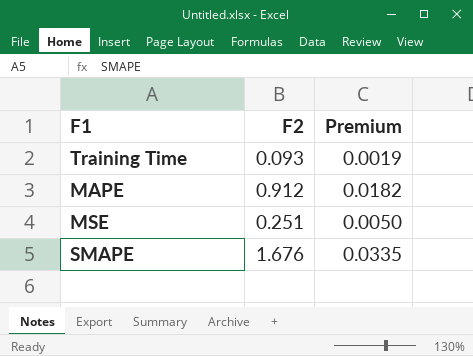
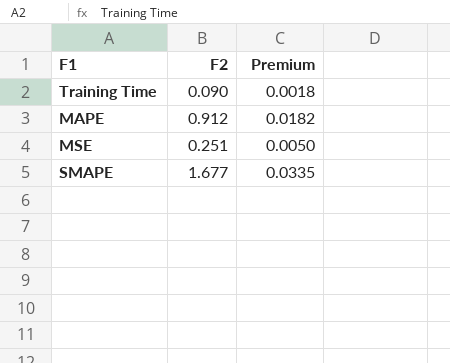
Training Time | F2: 0.093 -> 0.090
Training Time | Premium: 0.0019 -> 0.0018
SMAPE | F2: 1.676 -> 1.677

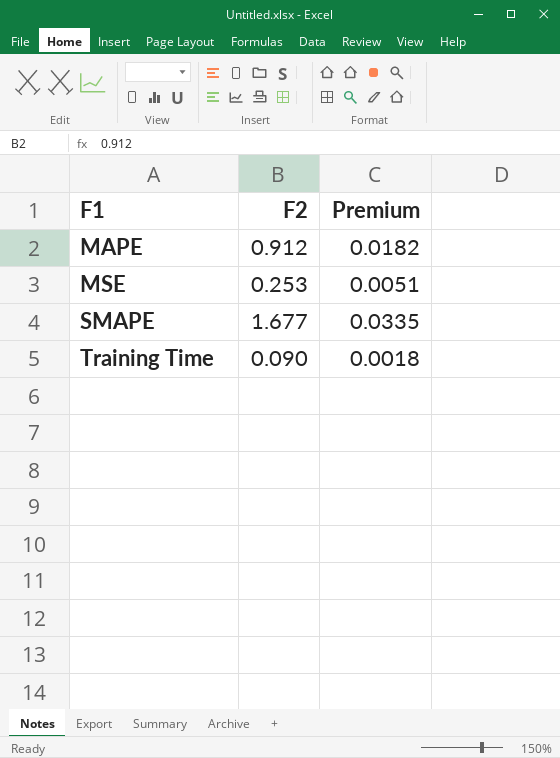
row order: none -> F1 ascending
MSE | F2: 0.251 -> 0.253
MSE | Premium: 0.0050 -> 0.0051

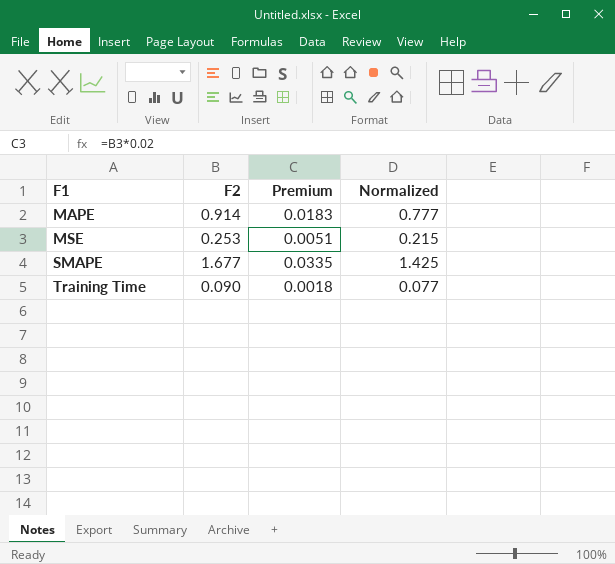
column Normalized | formula: none -> [F2] * 0.85
MAPE | F2: 0.912 -> 0.914
MAPE | Premium: 0.0182 -> 0.0183

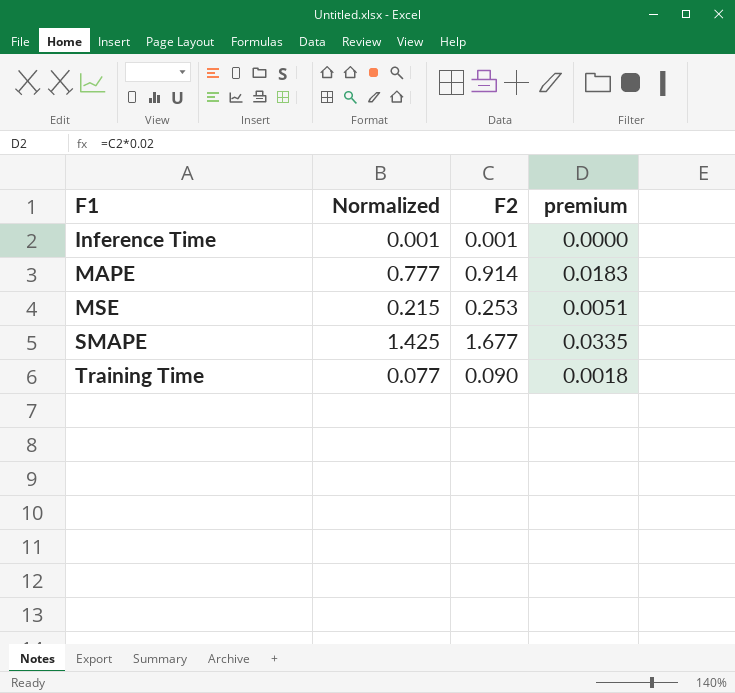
column Normalized | position: 4 -> 2
column name: Premium -> premium
row Inference Time: none -> 0.001 | 0.001 | 0.0000

